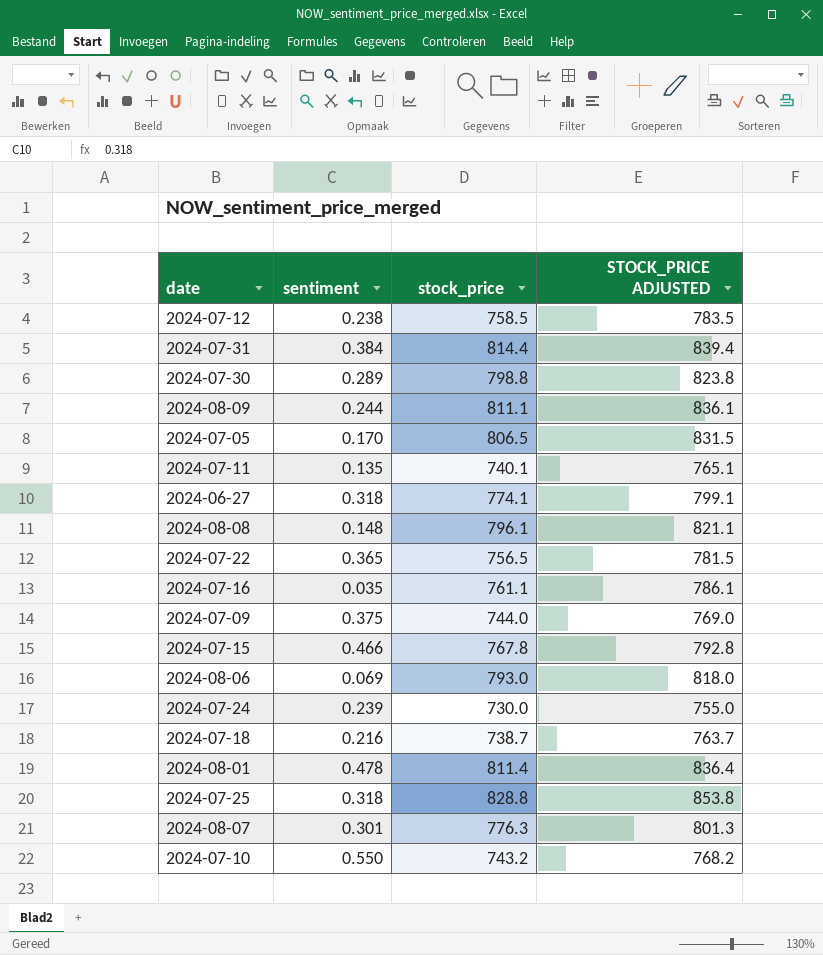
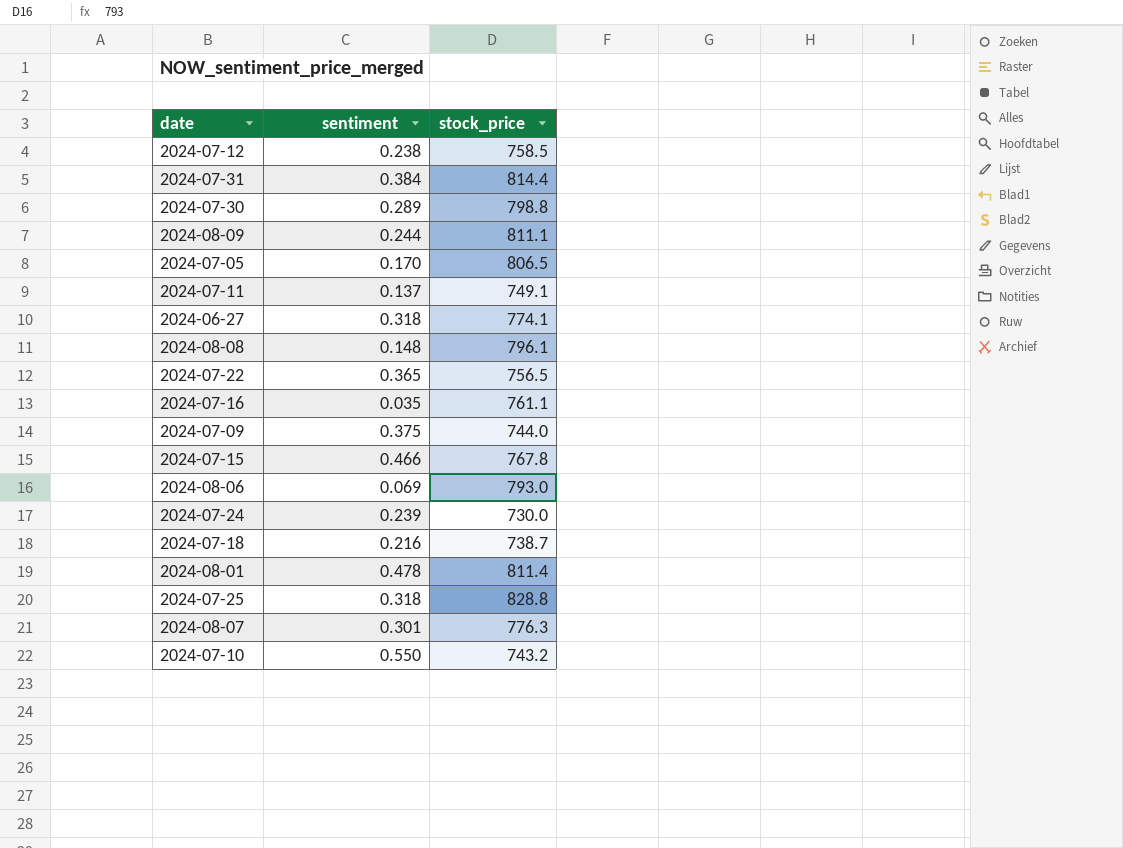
column STOCK_PRICE ADJUSTED | formula: [stock_price] + 25 -> none
2024-07-11 | sentiment: 0.135 -> 0.137
2024-07-11 | stock_price: 740.1 -> 749.1

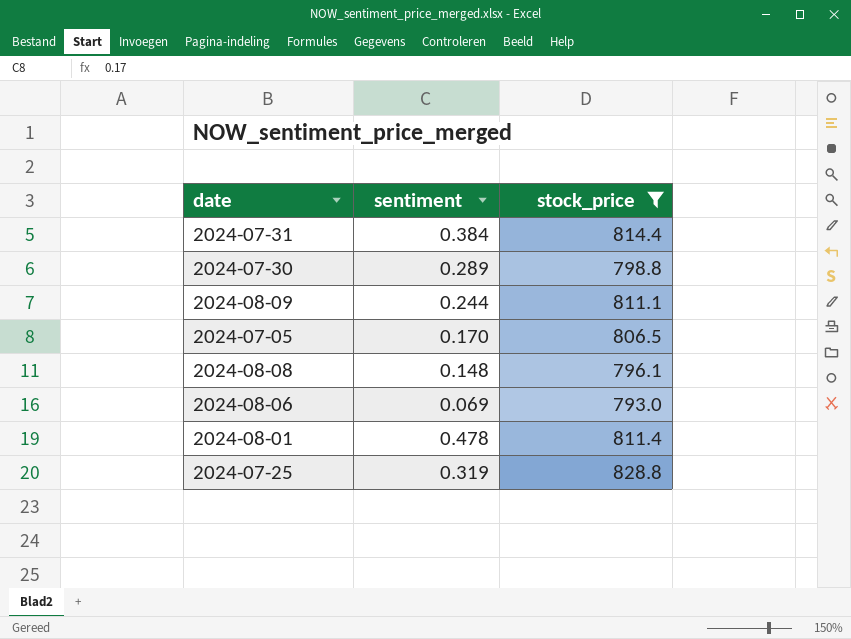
filter: none -> stock_price >= 793.0
2024-07-25 | sentiment: 0.318 -> 0.319

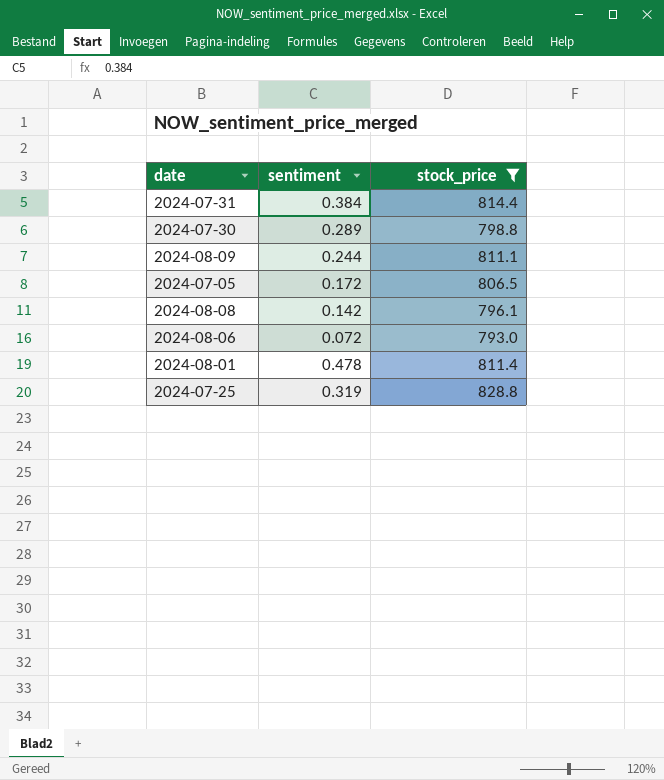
2024-07-05 | sentiment: 0.170 -> 0.172
2024-08-08 | sentiment: 0.148 -> 0.142
2024-08-06 | sentiment: 0.069 -> 0.072

